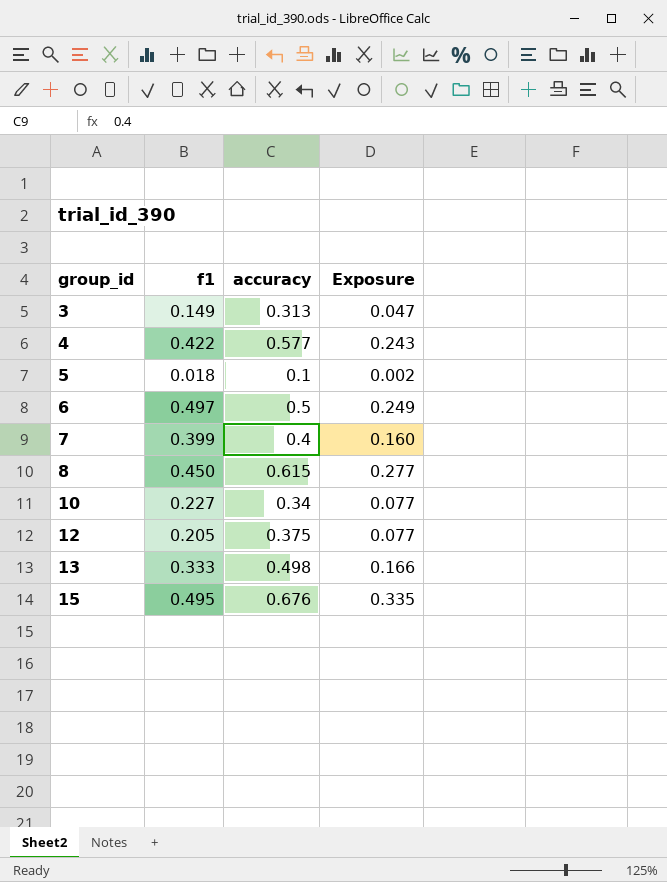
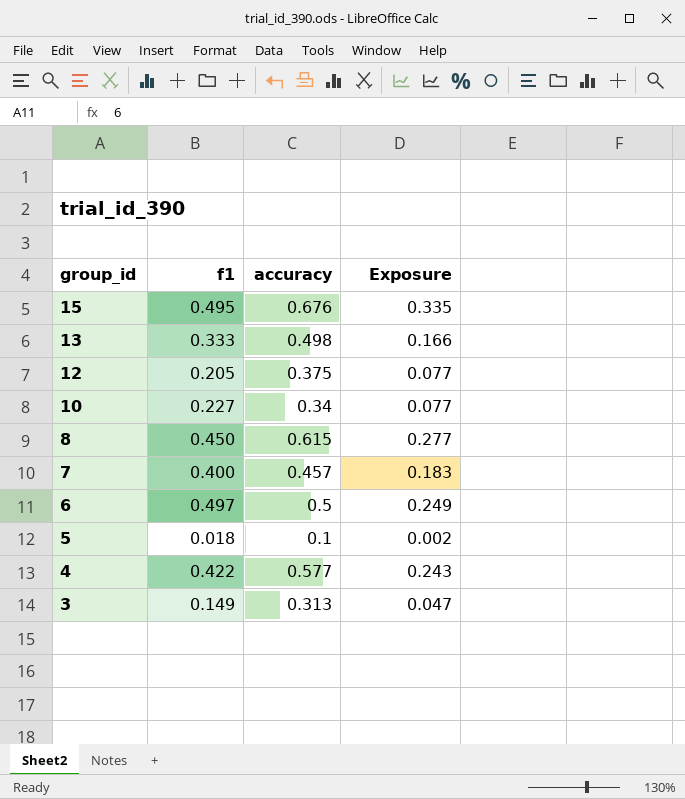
row order: group_id ascending -> group_id descending
7 | f1: 0.399 -> 0.400
7 | accuracy: 0.4 -> 0.457
7 | Exposure: 0.160 -> 0.183

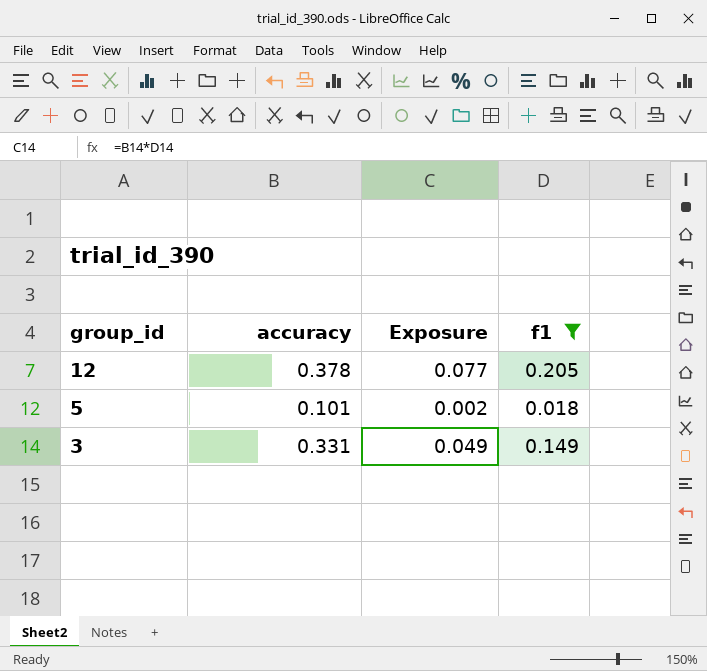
filter: none -> f1 <= 0.205
column f1 | position: 2 -> 4
12 | accuracy: 0.375 -> 0.378
5 | accuracy: 0.1 -> 0.101
3 | accuracy: 0.313 -> 0.331
3 | Exposure: 0.047 -> 0.049

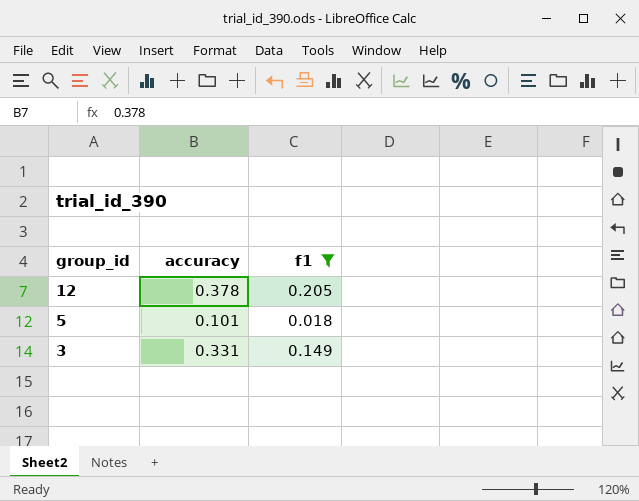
column Exposure | formula: [accuracy] * [f1] -> none

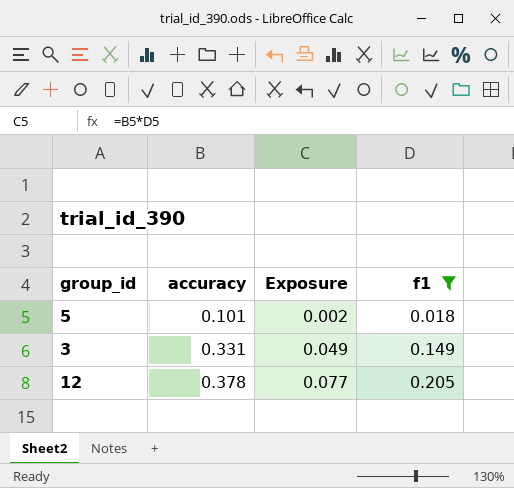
row order: group_id descending -> accuracy ascending
column Exposure | formula: none -> [accuracy] * [f1]

